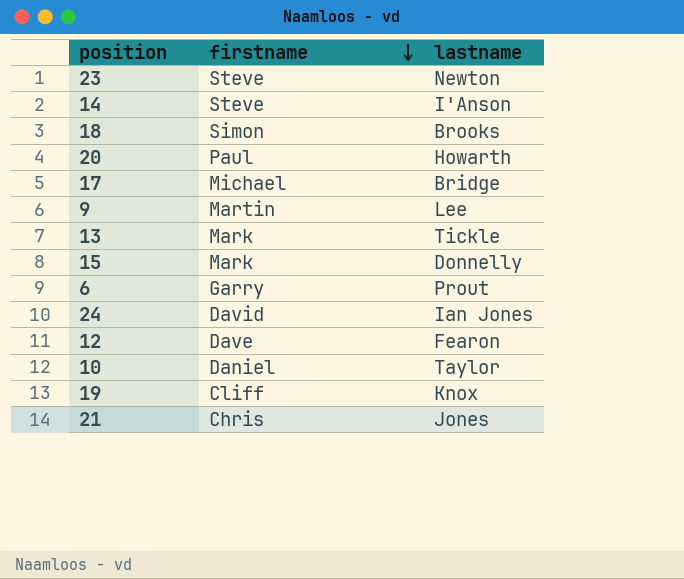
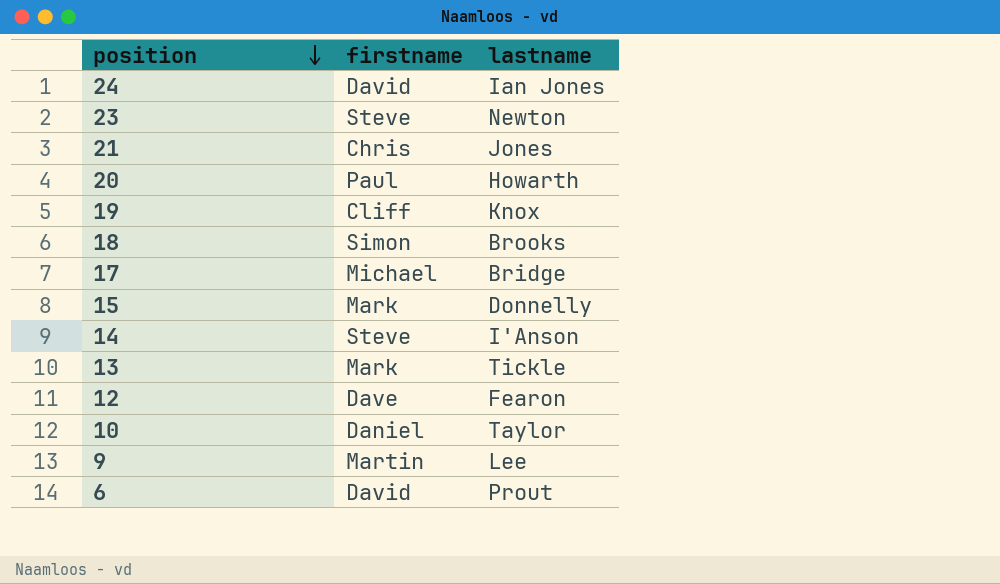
row order: firstname descending -> position descending
6 | firstname: Garry -> David

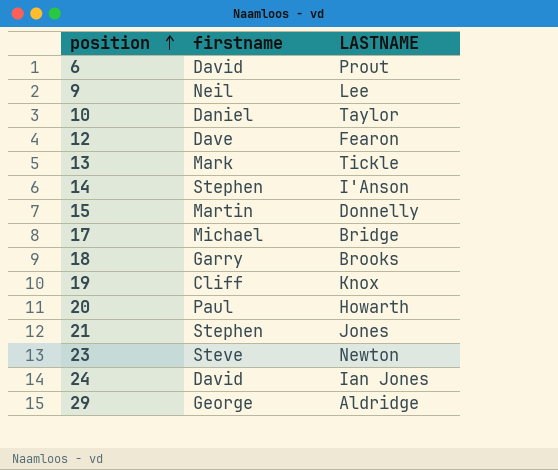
row order: position descending -> position ascending
column name: lastname -> LASTNAME
9 | firstname: Martin -> Neil
14 | firstname: Steve -> Stephen
15 | firstname: Mark -> Martin
18 | firstname: Simon -> Garry
21 | firstname: Chris -> Stephen
row 29: none -> George | Aldridge

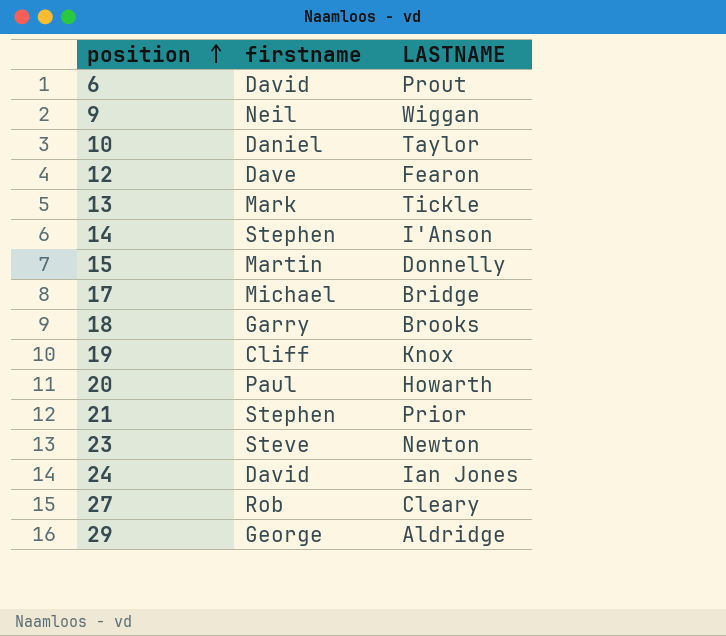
9 | LASTNAME: Lee -> Wiggan
21 | LASTNAME: Jones -> Prior
row 27: none -> Rob | Cleary

